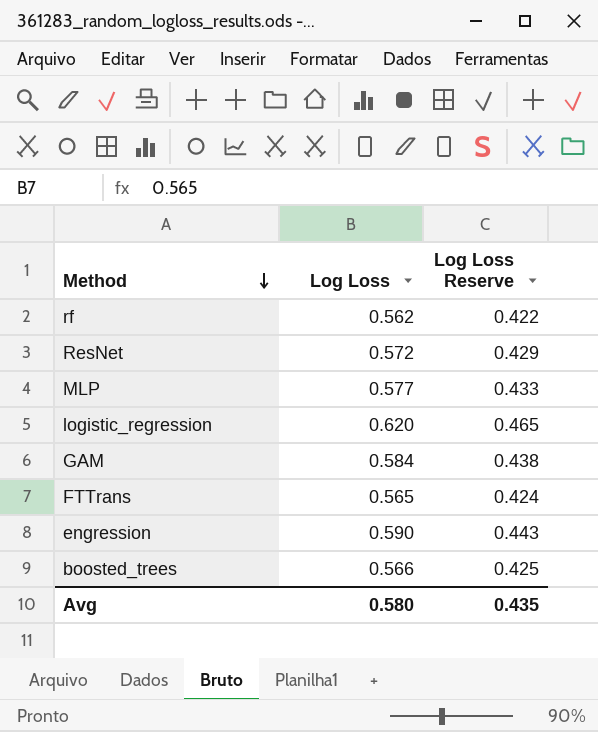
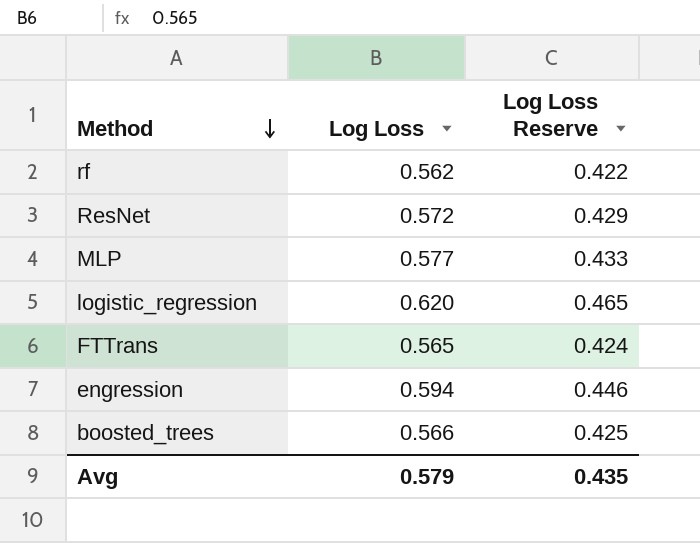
row GAM: 0.584 | 0.438 -> none
engression | Log Loss: 0.590 -> 0.594
engression | Log Loss Reserve: 0.443 -> 0.446
Avg | Log Loss: 0.580 -> 0.579

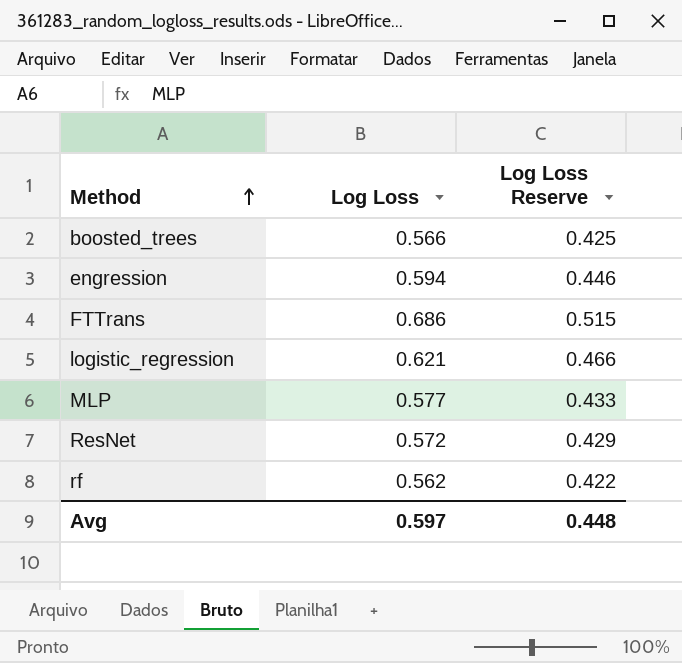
row order: Method descending -> Method ascending
FTTrans | Log Loss: 0.565 -> 0.686
FTTrans | Log Loss Reserve: 0.424 -> 0.515
logistic_regression | Log Loss: 0.620 -> 0.621
logistic_regression | Log Loss Reserve: 0.465 -> 0.466
Avg | Log Loss: 0.579 -> 0.597
Avg | Log Loss Reserve: 0.435 -> 0.448

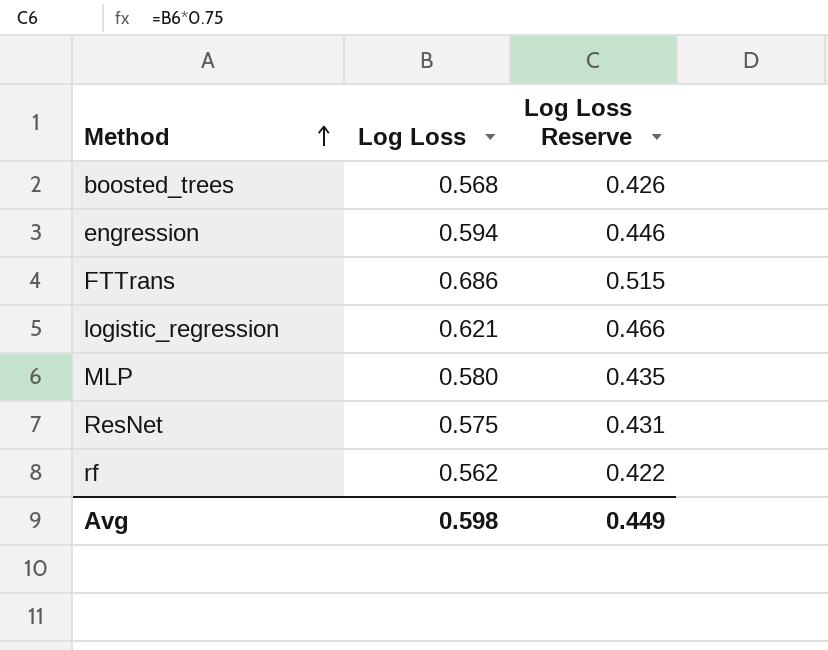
boosted_trees | Log Loss: 0.566 -> 0.568
boosted_trees | Log Loss Reserve: 0.425 -> 0.426
MLP | Log Loss: 0.577 -> 0.580
MLP | Log Loss Reserve: 0.433 -> 0.435
ResNet | Log Loss: 0.572 -> 0.575
ResNet | Log Loss Reserve: 0.429 -> 0.431
Avg | Log Loss: 0.597 -> 0.598
Avg | Log Loss Reserve: 0.448 -> 0.449

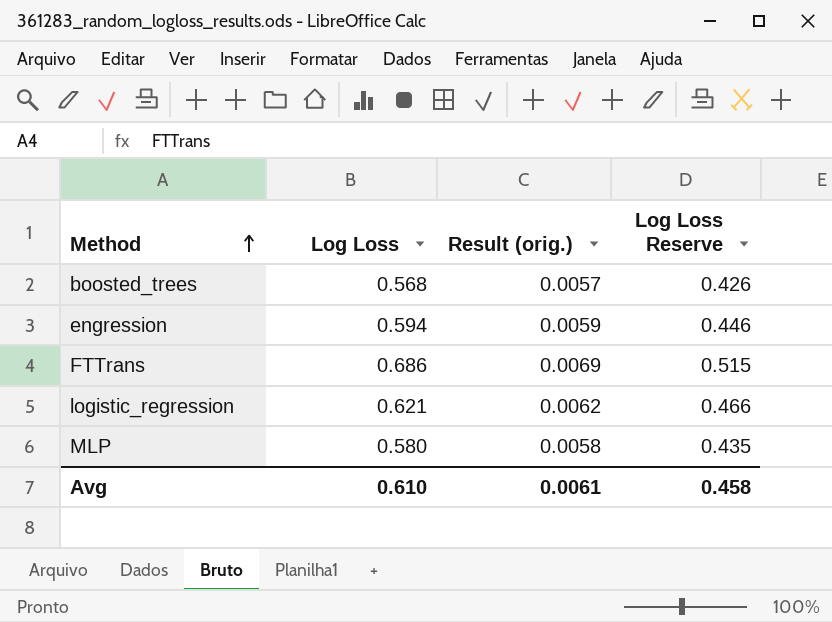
column Result (orig.) | formula: none -> [Log Loss] * 0.01
row ResNet: 0.575 | 0.431 -> none
row rf: 0.562 | 0.422 -> none
Avg | Log Loss: 0.598 -> 0.610
Avg | Log Loss Reserve: 0.449 -> 0.458

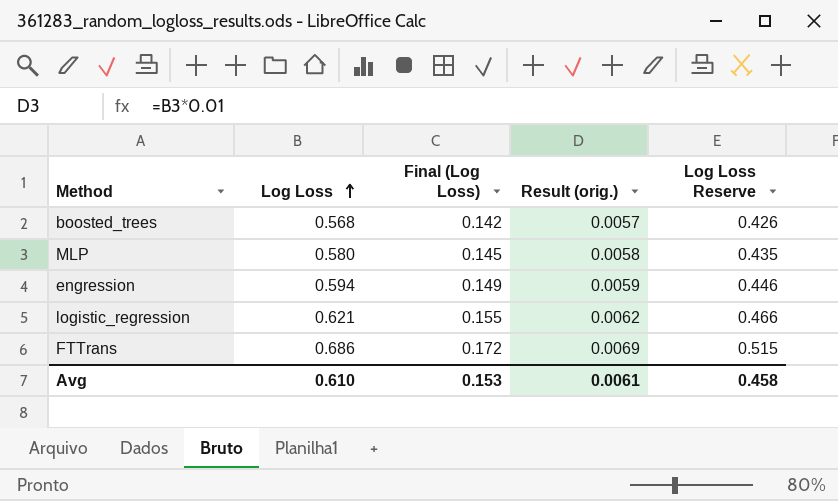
row order: Method ascending -> Log Loss ascending
column Final (Log Loss) | formula: none -> [Log Loss] * 0.25

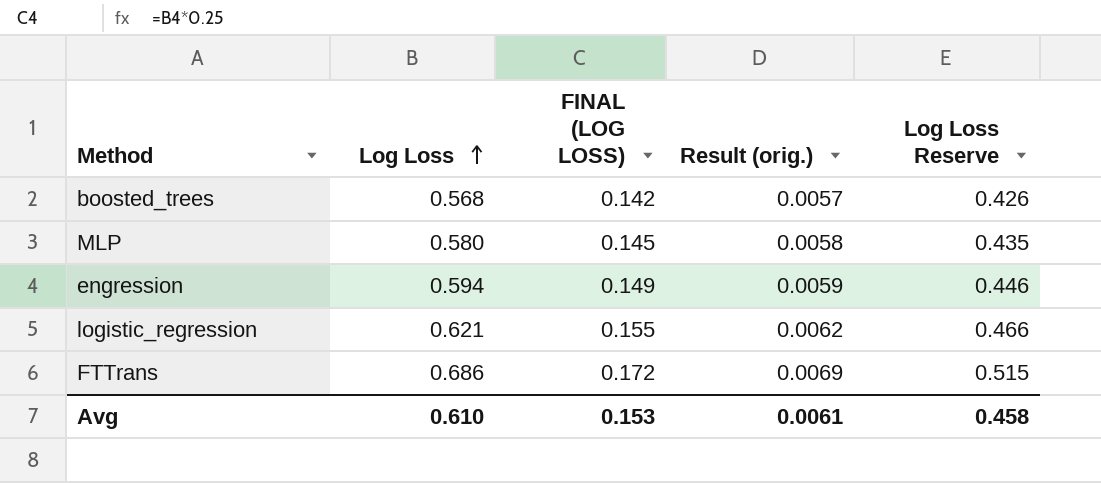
column name: Final (Log Loss) -> FINAL (LOG LOSS)

